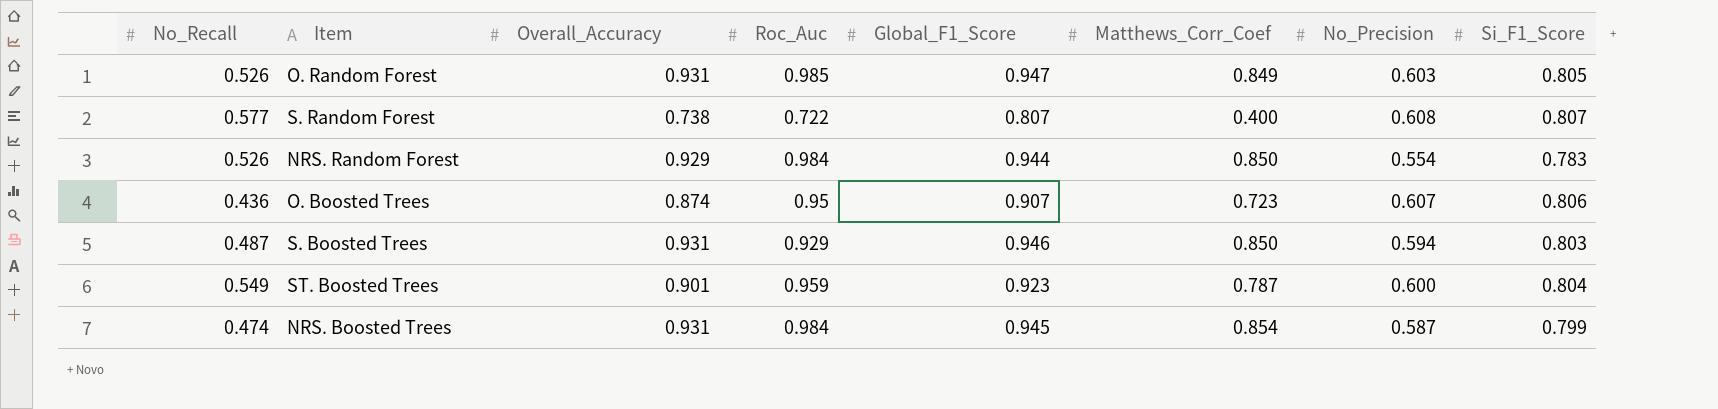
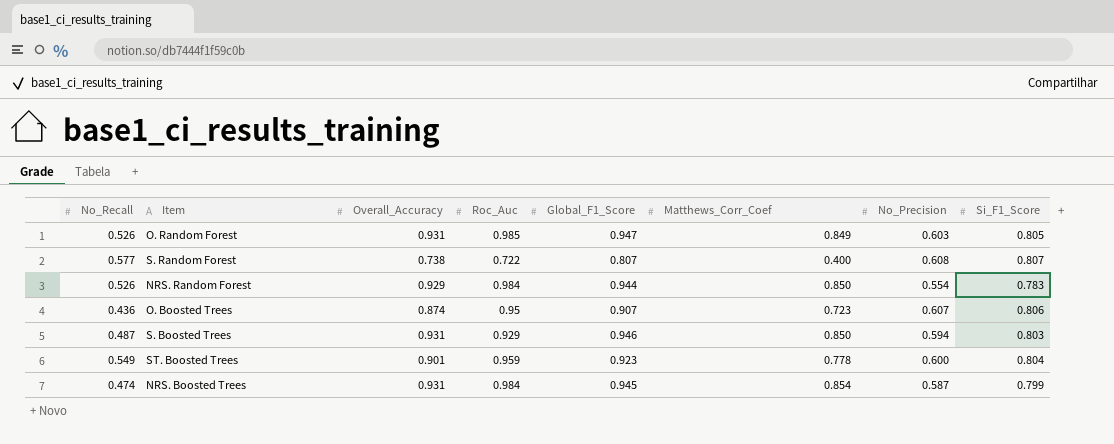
ST. Boosted Trees | Matthews_Corr_Coef: 0.787 -> 0.778

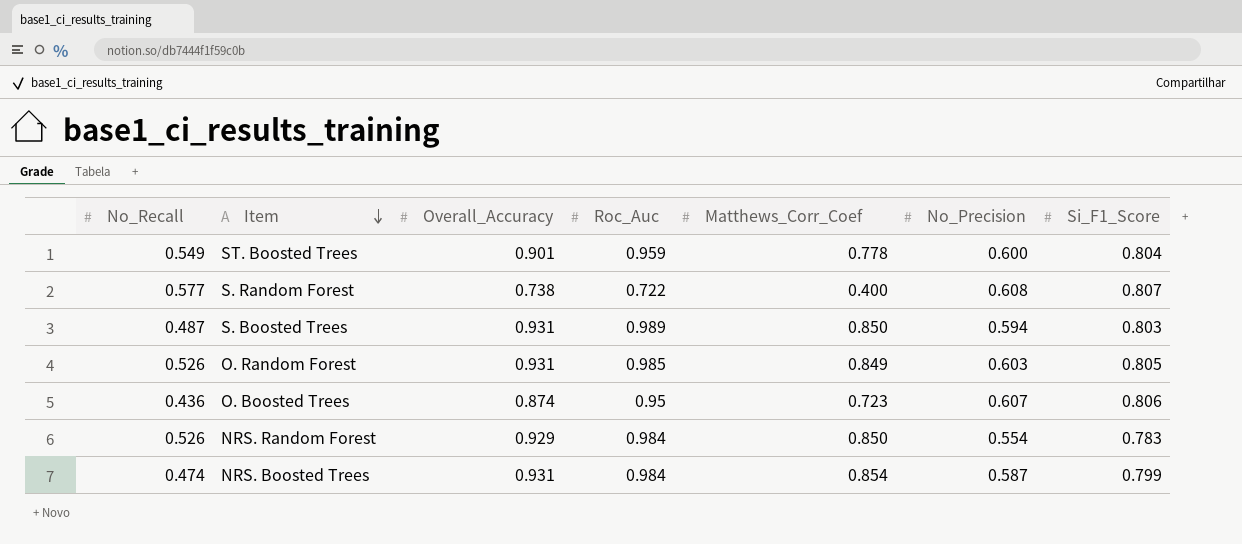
row order: none -> Item descending
column Global_F1_Score | position: 5 -> none
S. Boosted Trees | Roc_Auc: 0.929 -> 0.989

